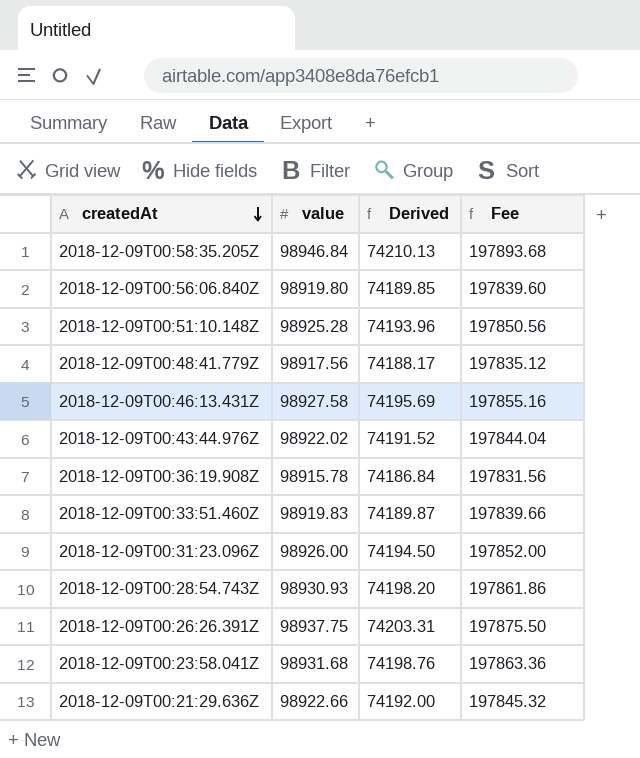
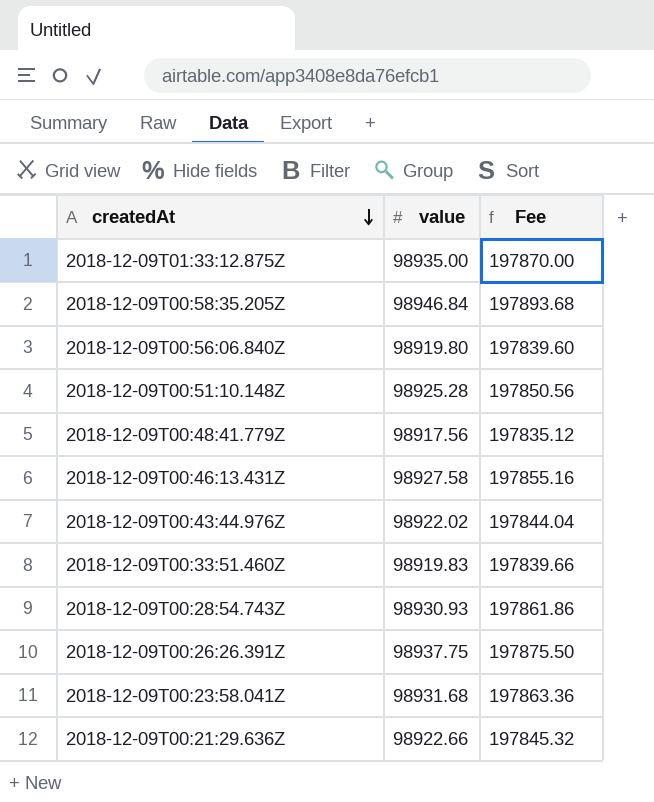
column Derived | formula: [value] * 0.75 -> none
row 2018-12-09T00:36:19.908Z: 98915.78 | 74186.84 | 197831.56 -> none
row 2018-12-09T00:31:23.096Z: 98926.00 | 74194.50 | 197852.00 -> none
row 2018-12-09T01:33:12.875Z: none -> 98935.00 | 197870.00

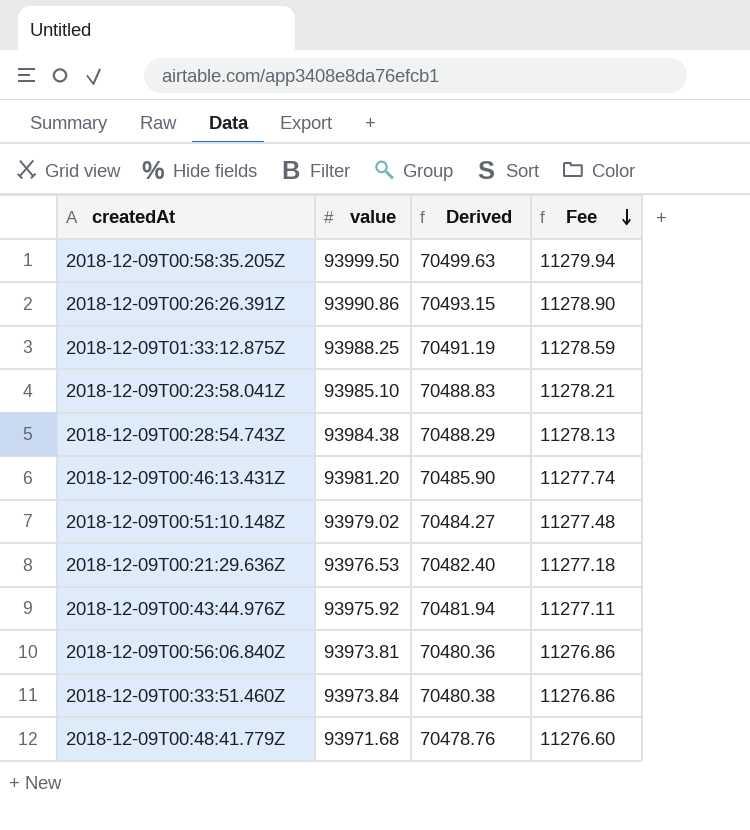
row order: createdAt descending -> Fee descending
column Derived | formula: none -> [value] * 0.75
column Fee | formula: [value] * 2 -> [value] * 0.12
2018-12-09T00:58:35.205Z | value: 98946.84 -> 93999.50
2018-12-09T00:26:26.391Z | value: 98937.75 -> 93990.86
2018-12-09T01:33:12.875Z | value: 98935.00 -> 93988.25
2018-12-09T00:23:58.041Z | value: 98931.68 -> 93985.10
2018-12-09T00:28:54.743Z | value: 98930.93 -> 93984.38
2018-12-09T00:46:13.431Z | value: 98927.58 -> 93981.20
2018-12-09T00:51:10.148Z | value: 98925.28 -> 93979.02
2018-12-09T00:21:29.636Z | value: 98922.66 -> 93976.53
2018-12-09T00:43:44.976Z | value: 98922.02 -> 93975.92
2018-12-09T00:56:06.840Z | value: 98919.80 -> 93973.81
2018-12-09T00:33:51.460Z | value: 98919.83 -> 93973.84
2018-12-09T00:48:41.779Z | value: 98917.56 -> 93971.68

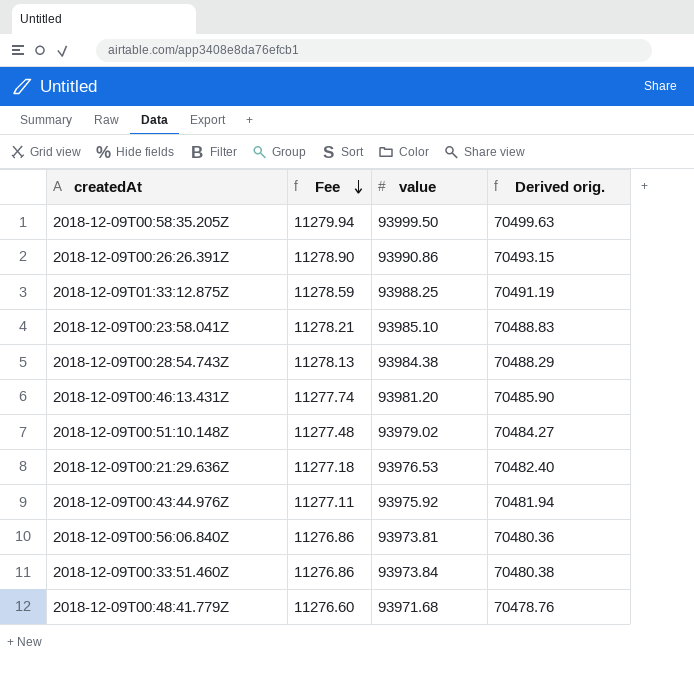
column Fee | position: 4 -> 2
column name: Derived -> Derived orig.

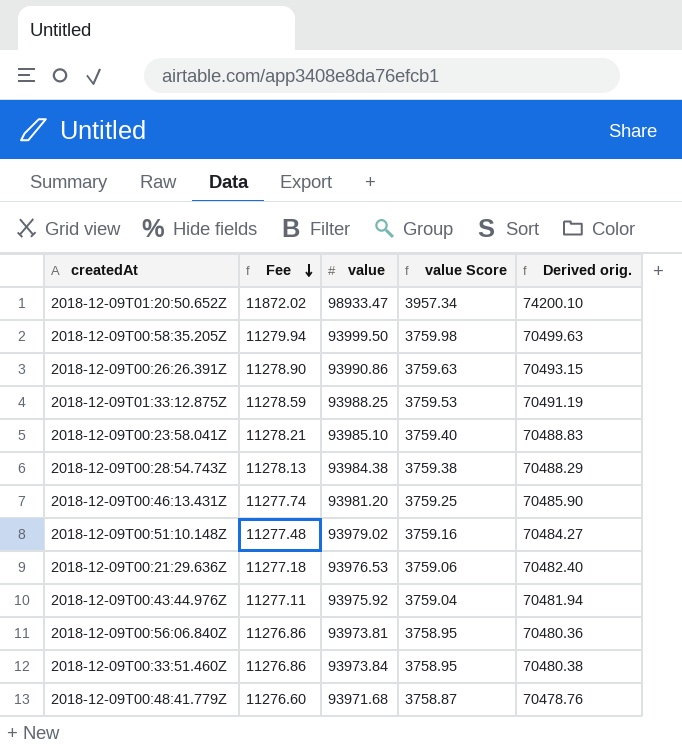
column value Score | formula: none -> [value] * 0.04
row 2018-12-09T01:20:50.652Z: none -> 11872.02 | 98933.47 | 3957.34 | 74200.10

